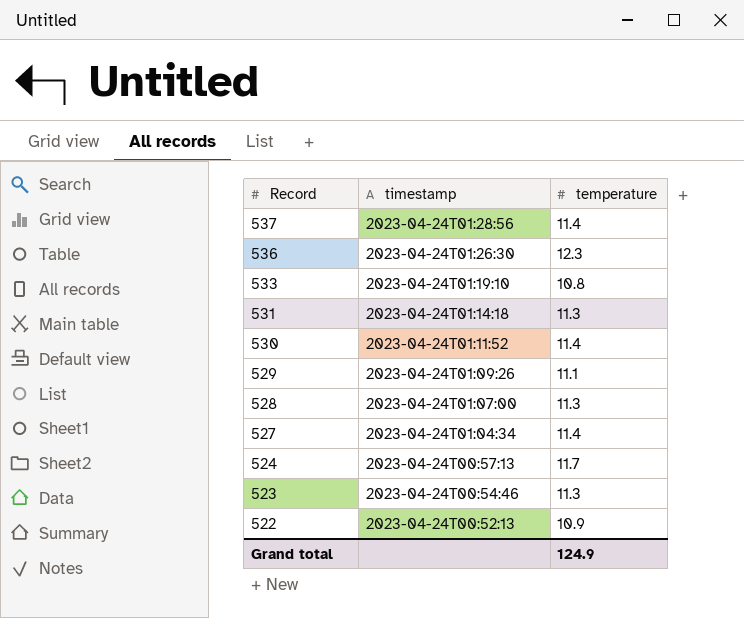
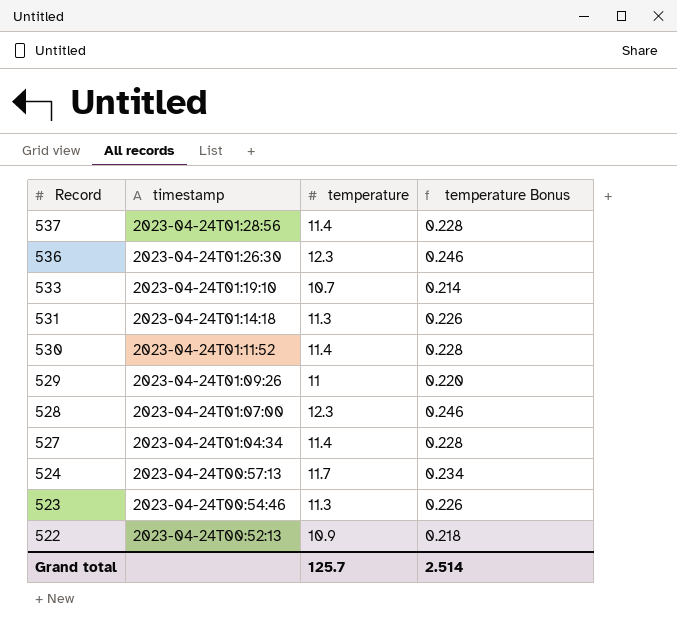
column temperature Bonus | formula: none -> [temperature] * 0.02
533 | temperature: 10.8 -> 10.7
529 | temperature: 11.1 -> 11
528 | temperature: 11.3 -> 12.3
Grand total | temperature: 124.9 -> 125.7

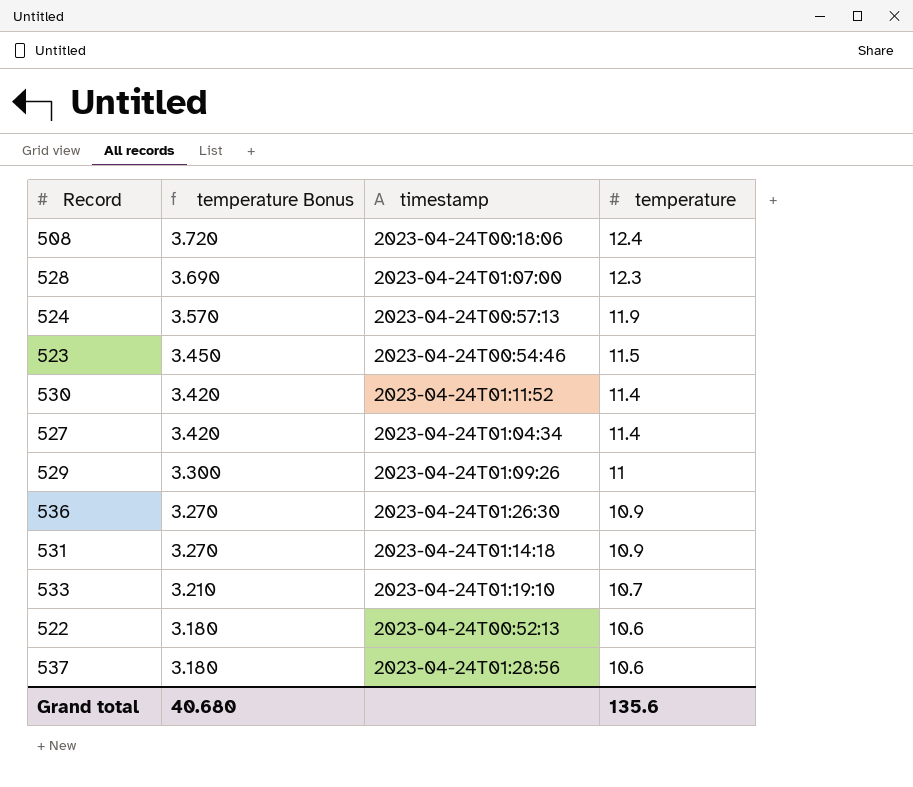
row order: Record descending -> temperature Bonus descending
column temperature Bonus | formula: [temperature] * 0.02 -> [temperature] * 0.3
column temperature Bonus | position: 4 -> 2
row 508: none -> 3.720 | 2023-04-24T00:18:06 | 12.4
524 | temperature: 11.7 -> 11.9
523 | temperature: 11.3 -> 11.5
536 | temperature: 12.3 -> 10.9
531 | temperature: 11.3 -> 10.9
522 | temperature: 10.9 -> 10.6
537 | temperature: 11.4 -> 10.6
Grand total | temperature Bonus: 2.514 -> 40.680
Grand total | temperature: 125.7 -> 135.6

